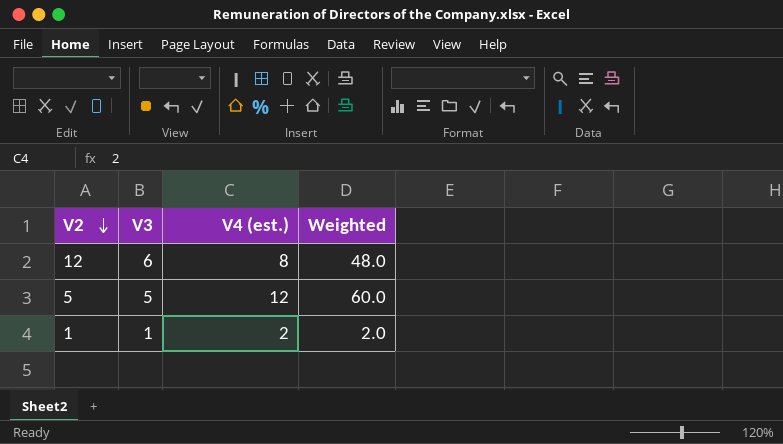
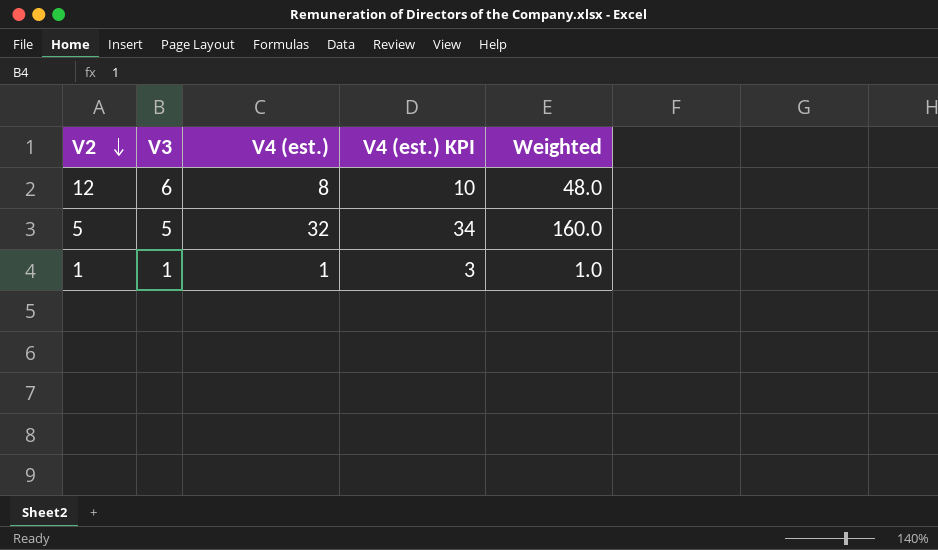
column V4 (est.) KPI | formula: none -> [V4 (est.)] + 2
5 | V4 (est.): 12 -> 32
5 | Weighted: 60.0 -> 160.0
1 | V4 (est.): 2 -> 1
1 | Weighted: 2.0 -> 1.0

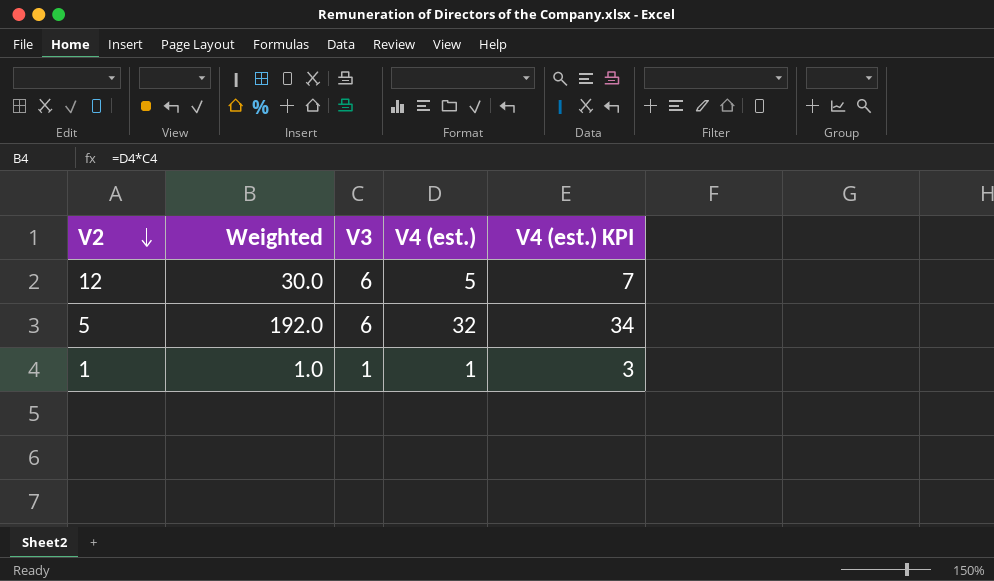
column Weighted | position: 5 -> 2
12 | Weighted: 48.0 -> 30.0
12 | V4 (est.): 8 -> 5
12 | V4 (est.) KPI: 10 -> 7
5 | Weighted: 160.0 -> 192.0
5 | V3: 5 -> 6

